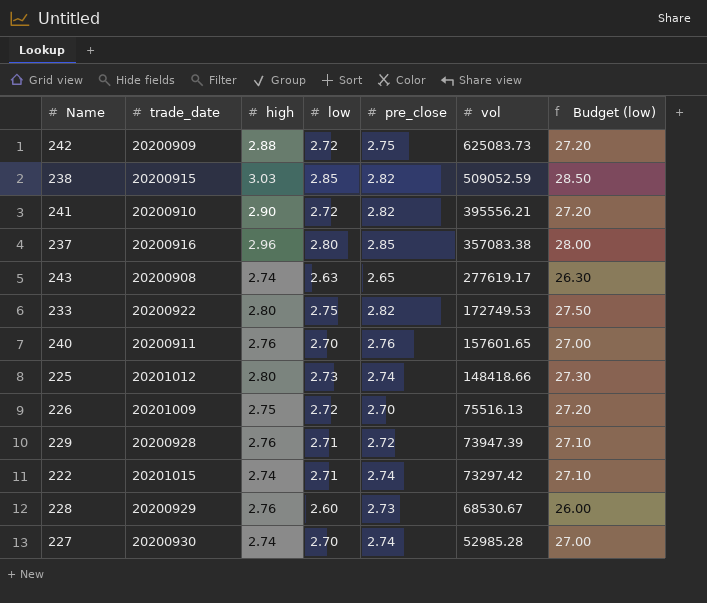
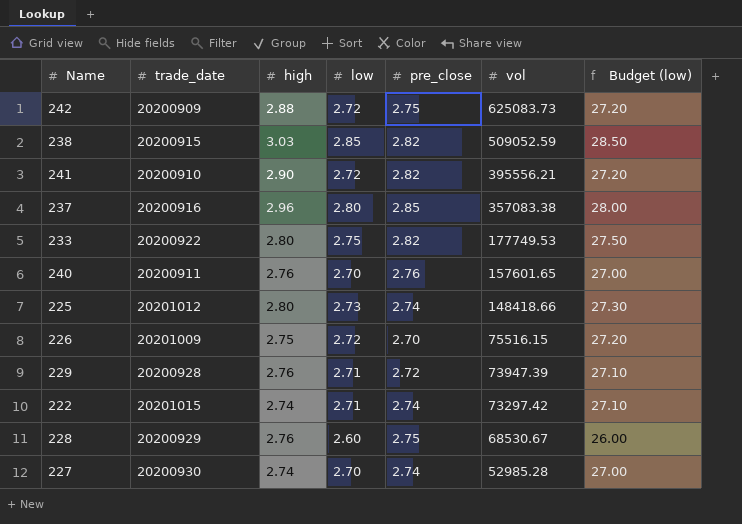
row 243: 20200908 | 2.74 | 2.63 | 2.65 | 277619.17 | 26.30 -> none
233 | vol: 172749.53 -> 177749.53
226 | vol: 75516.13 -> 75516.15
228 | pre_close: 2.73 -> 2.75

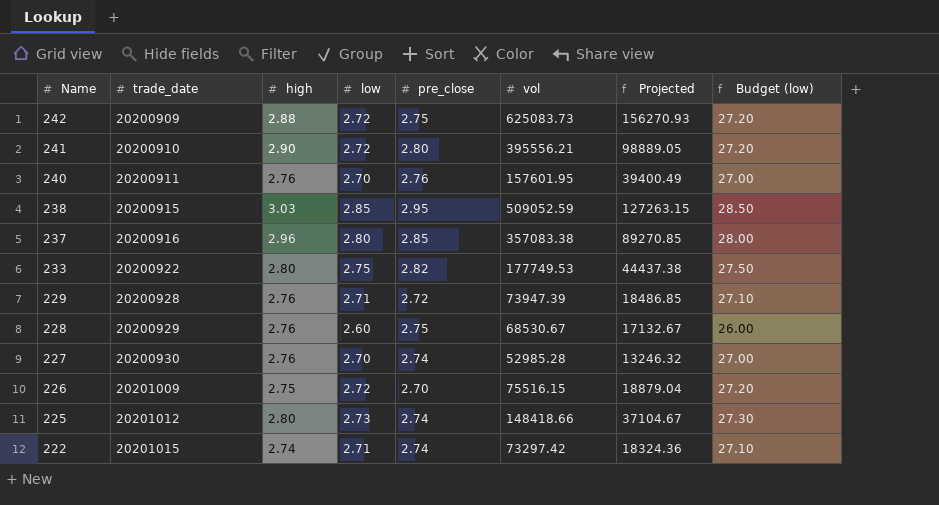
row order: vol descending -> Name descending
column Projected | formula: none -> [vol] * 0.25
241 | pre_close: 2.82 -> 2.80
240 | vol: 157601.65 -> 157601.95
238 | pre_close: 2.82 -> 2.95
227 | high: 2.74 -> 2.76

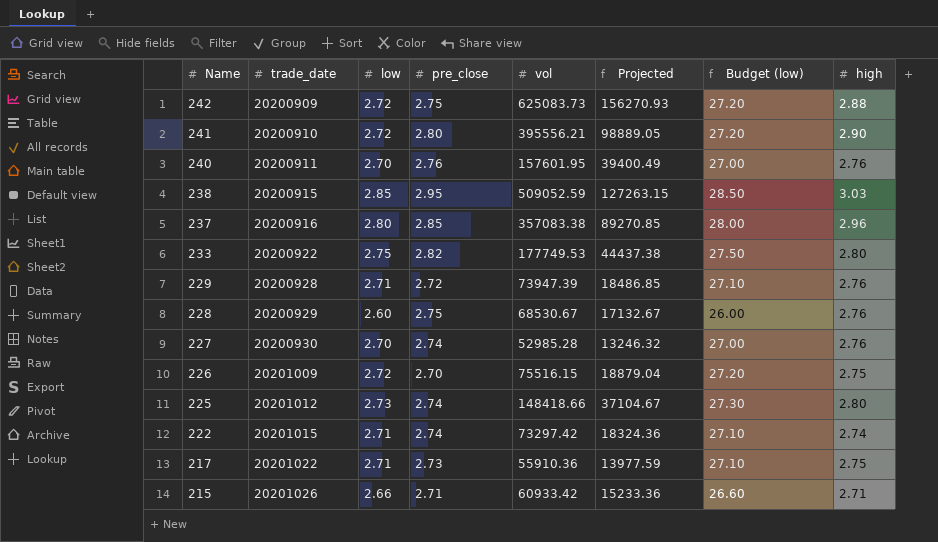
column high | position: 3 -> 8
row 217: none -> 20201022 | 2.71 | 2.73 | 55910.36 | 13977.59 | 27.10 | 2.75
row 215: none -> 20201026 | 2.66 | 2.71 | 60933.42 | 15233.36 | 26.60 | 2.71

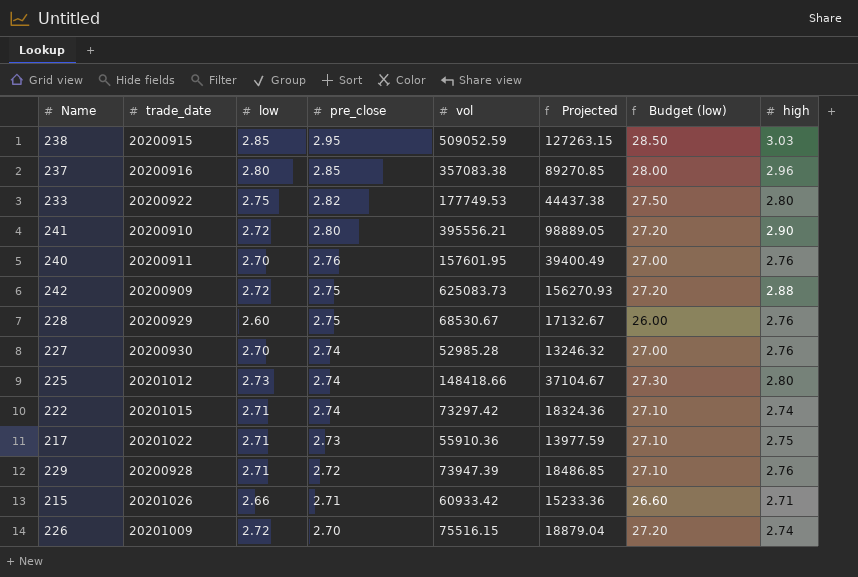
row order: Name descending -> pre_close descending
226 | high: 2.75 -> 2.74

